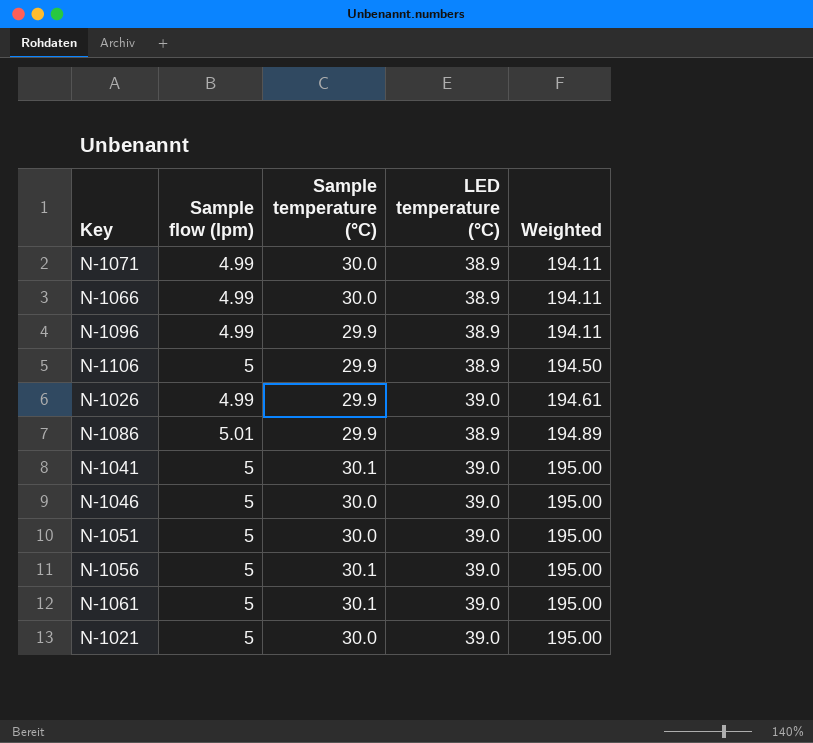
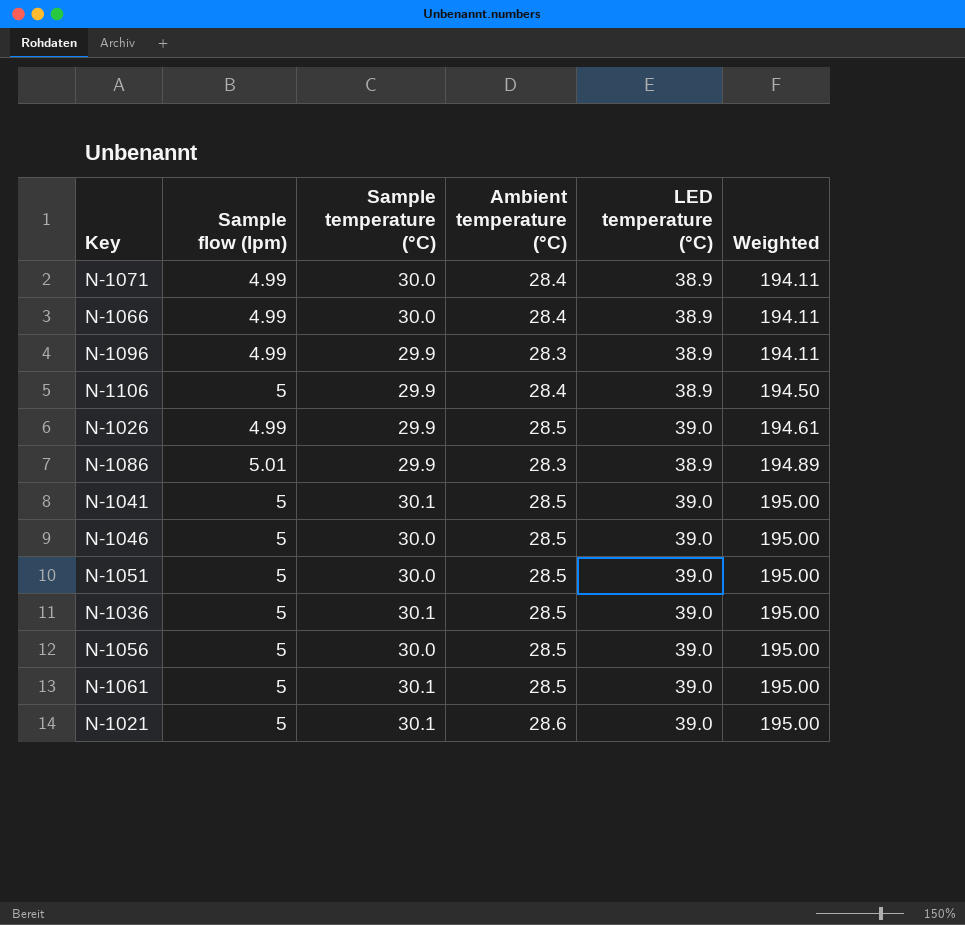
column Ambient temperature (°C) | position: none -> 4
row N-1036: none -> 5 | 30.1 | 28.5 | 39.0 | 195.00
N-1056 | Sample temperature (°C): 30.1 -> 30.0
N-1021 | Sample temperature (°C): 30.0 -> 30.1

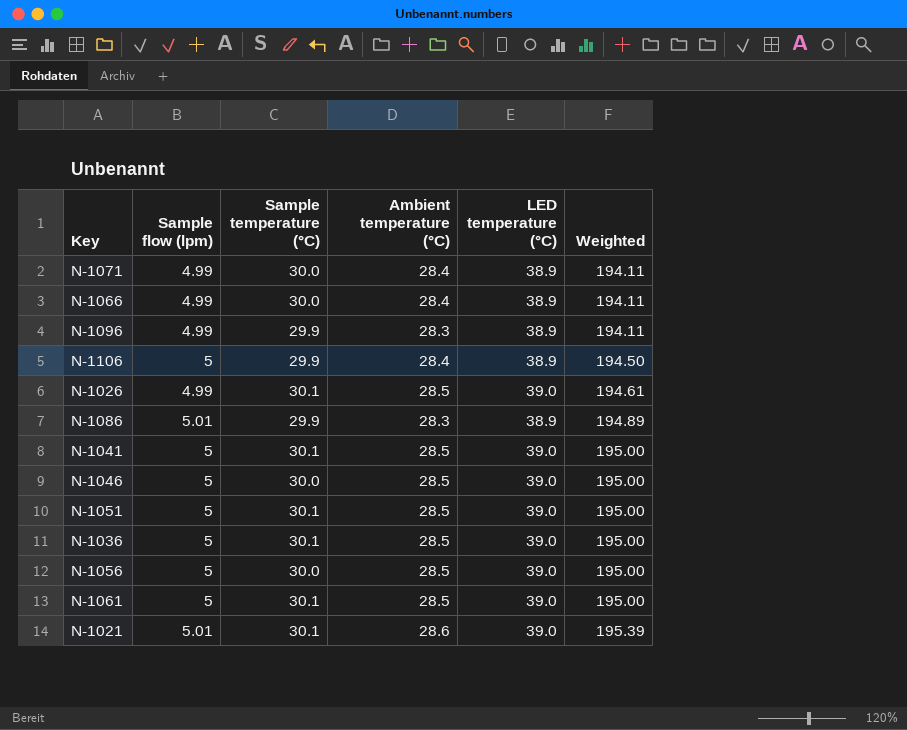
N-1026 | Sample temperature (°C): 29.9 -> 30.1
N-1051 | Sample temperature (°C): 30.0 -> 30.1
N-1021 | Sample flow (lpm): 5 -> 5.01
N-1021 | Weighted: 195.00 -> 195.39

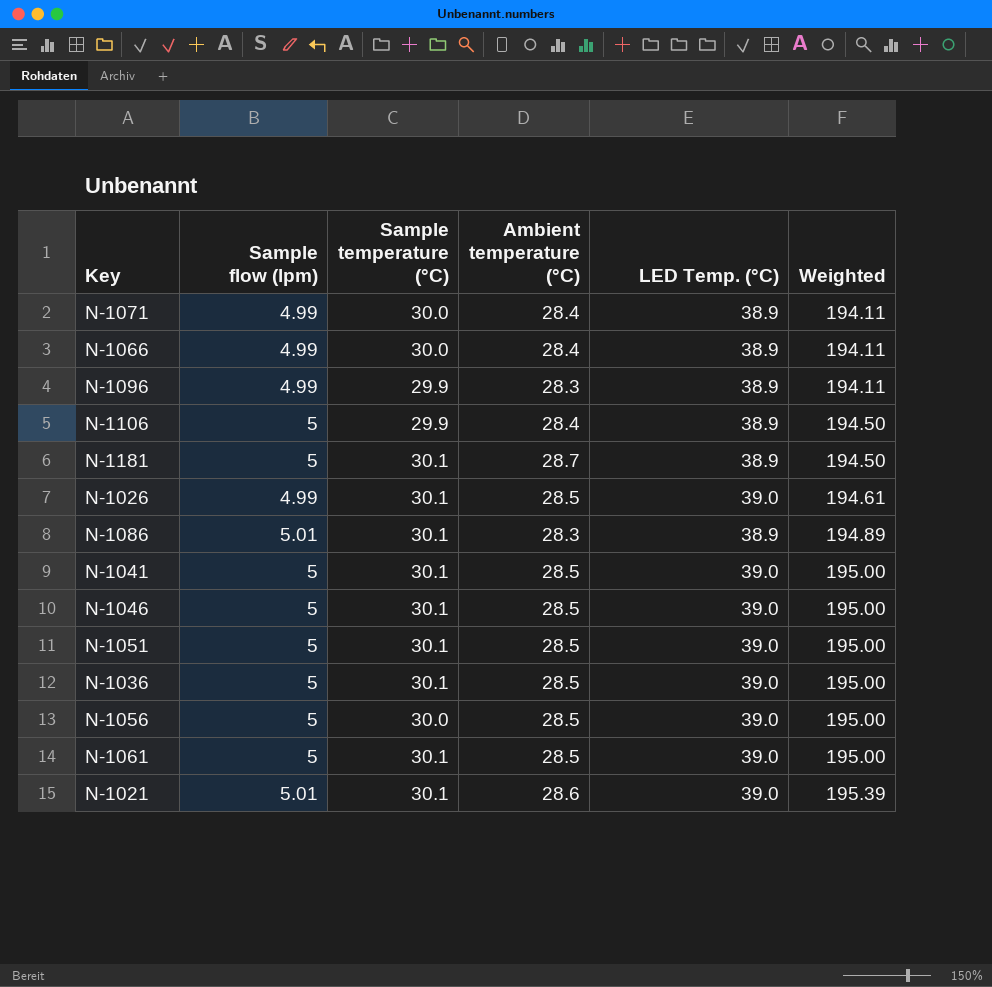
column name: LED temperature (°C) -> LED Temp. (°C)
row N-1181: none -> 5 | 30.1 | 28.7 | 38.9 | 194.50
N-1086 | Sample temperature (°C): 29.9 -> 30.1
N-1046 | Sample temperature (°C): 30.0 -> 30.1

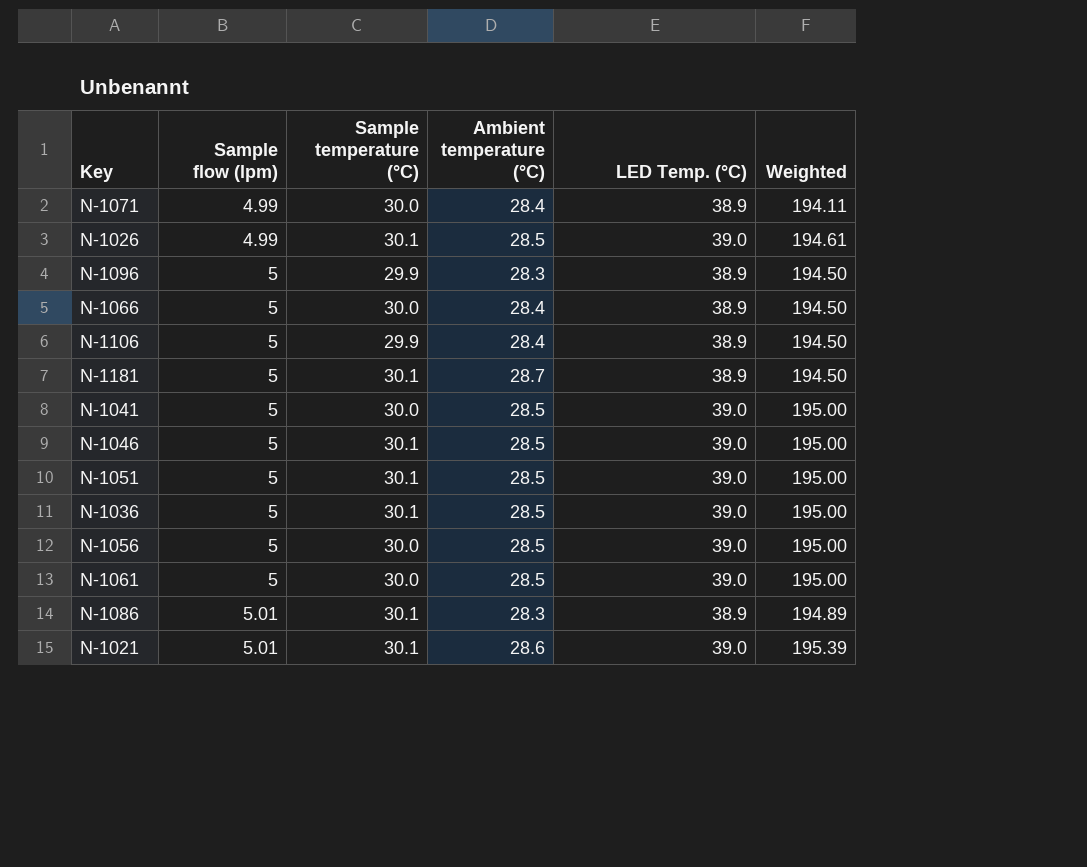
row order: Weighted ascending -> Sample flow (lpm) ascending
N-1096 | Sample flow (lpm): 4.99 -> 5
N-1096 | Weighted: 194.11 -> 194.50
N-1066 | Sample flow (lpm): 4.99 -> 5
N-1066 | Weighted: 194.11 -> 194.50
N-1041 | Sample temperature (°C): 30.1 -> 30.0
N-1061 | Sample temperature (°C): 30.1 -> 30.0

